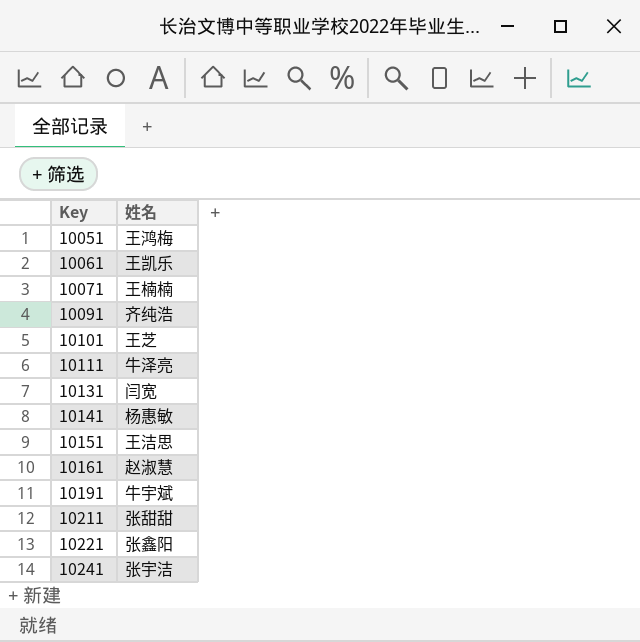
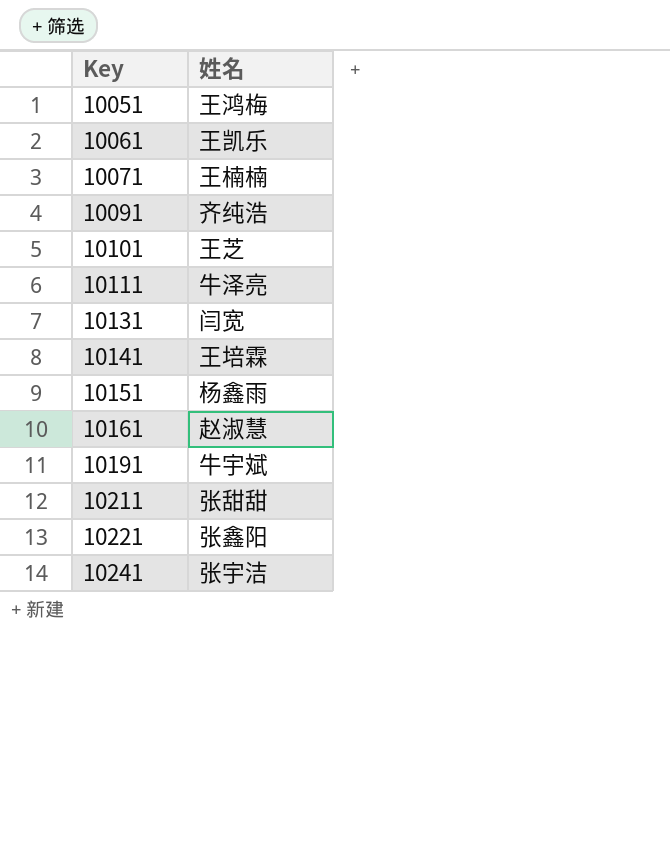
10141 | 姓名: 杨惠敏 -> 王培霖
10151 | 姓名: 王洁思 -> 杨鑫雨

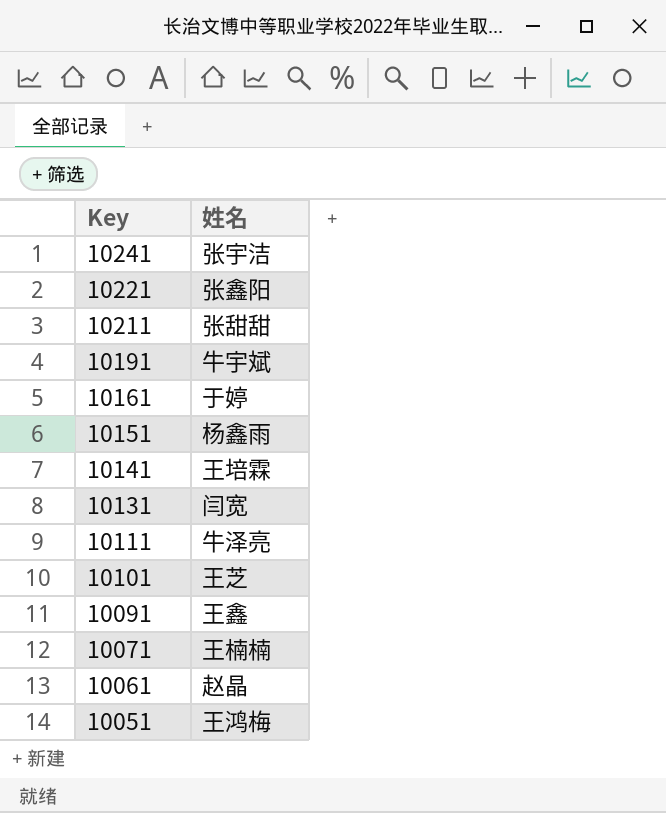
row order: Key ascending -> Key descending
10161 | 姓名: 赵淑慧 -> 于婷
10091 | 姓名: 齐纯浩 -> 王鑫
10061 | 姓名: 王凯乐 -> 赵晶

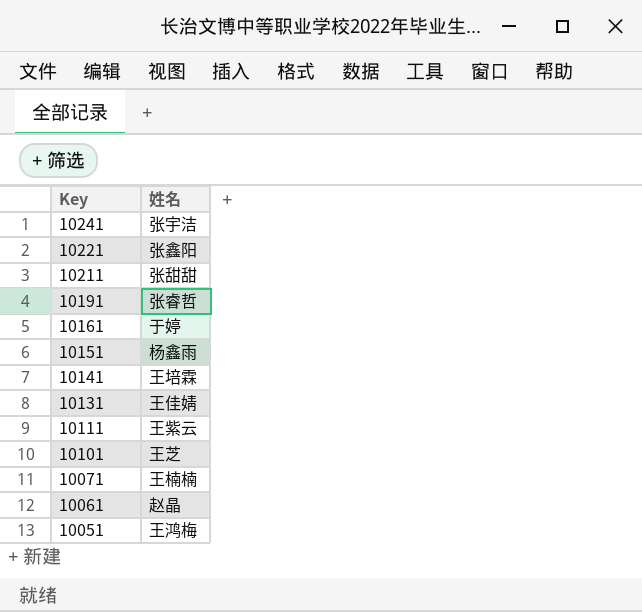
row 10091: 王鑫 -> none
10191 | 姓名: 牛宇斌 -> 张睿哲
10131 | 姓名: 闫宽 -> 王佳婧
10111 | 姓名: 牛泽亮 -> 王紫云

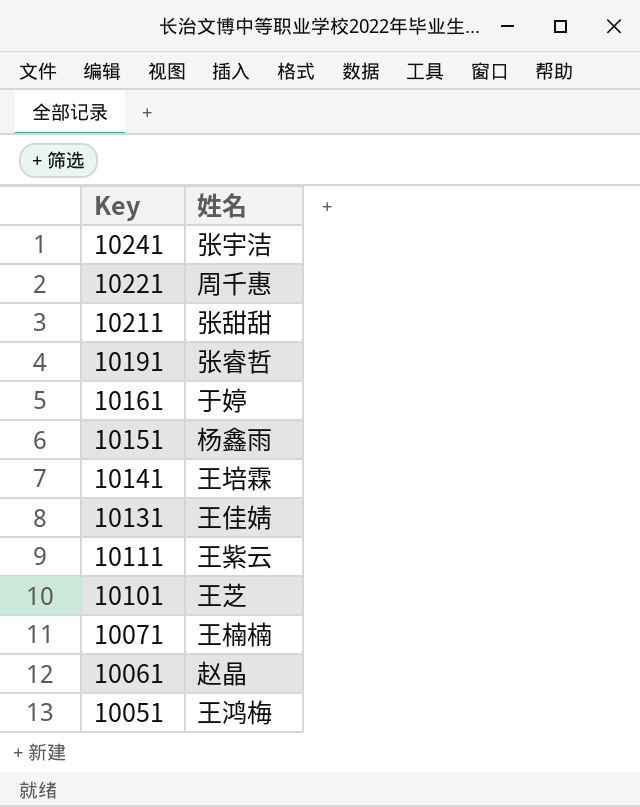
10221 | 姓名: 张鑫阳 -> 周千惠

